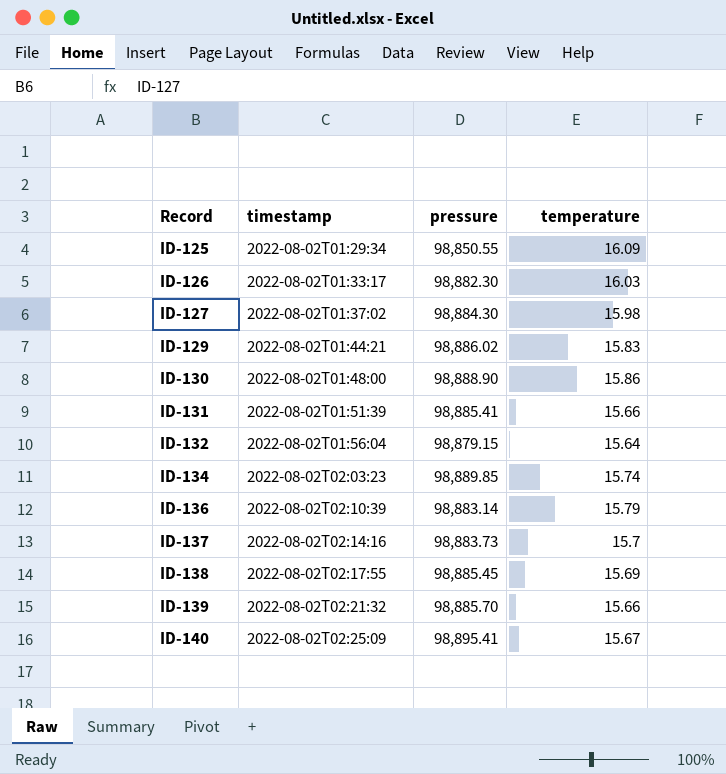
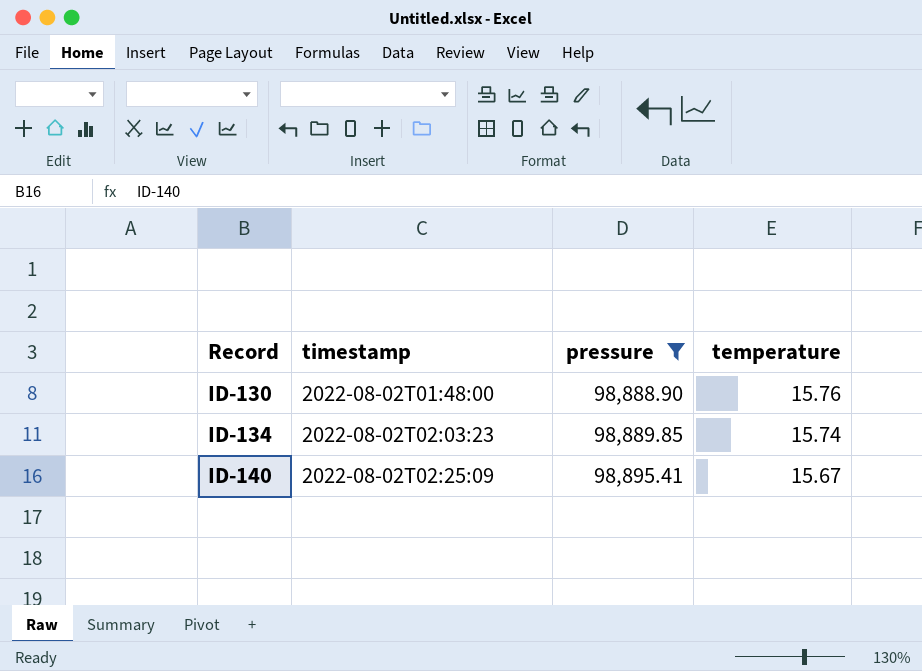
filter: none -> pressure >= 98,888.90
ID-130 | temperature: 15.86 -> 15.76

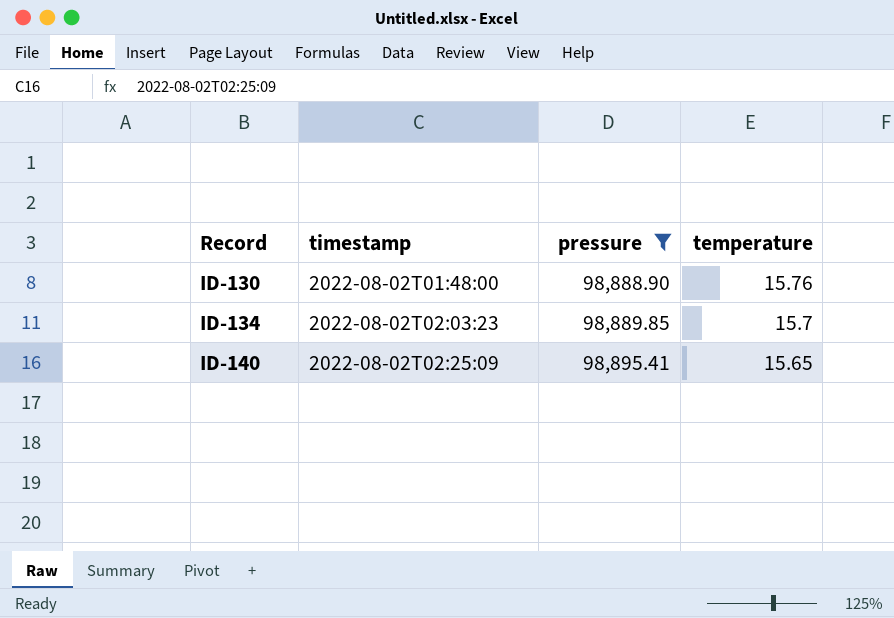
ID-134 | temperature: 15.74 -> 15.7
ID-140 | temperature: 15.67 -> 15.65

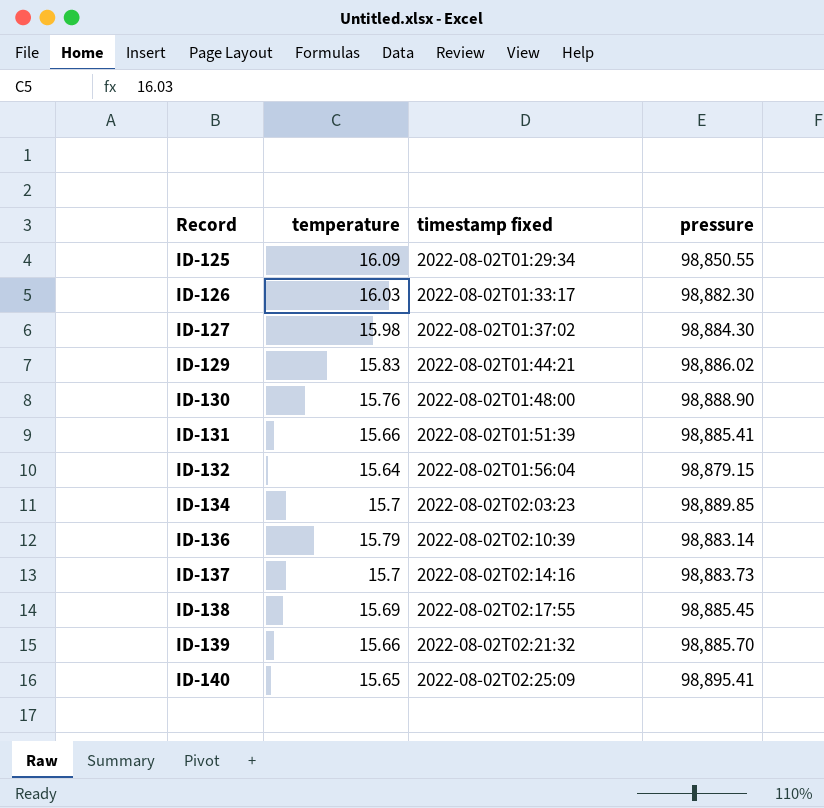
filter: pressure >= 98,888.90 -> none
column temperature | position: 4 -> 2
column name: timestamp -> timestamp fixed

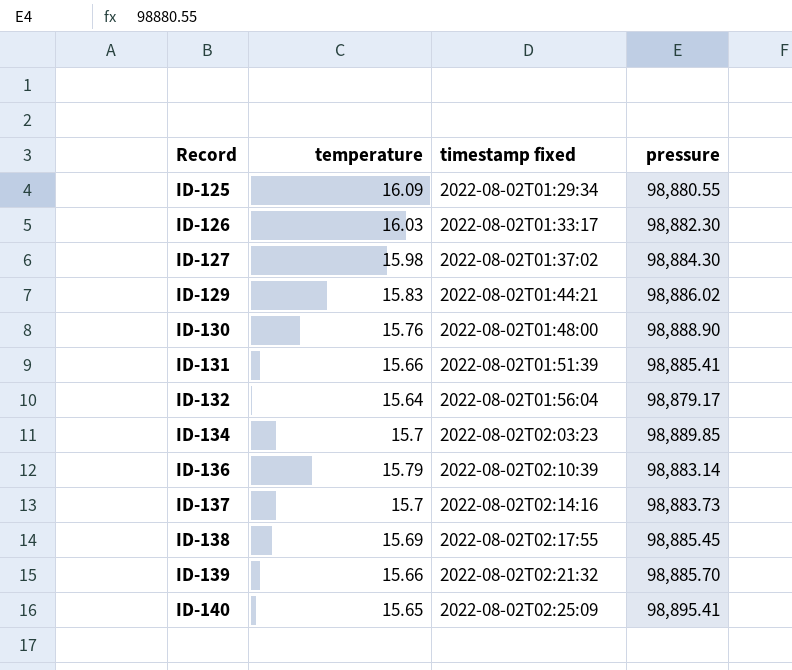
ID-125 | pressure: 98,850.55 -> 98,880.55
ID-132 | pressure: 98,879.15 -> 98,879.17

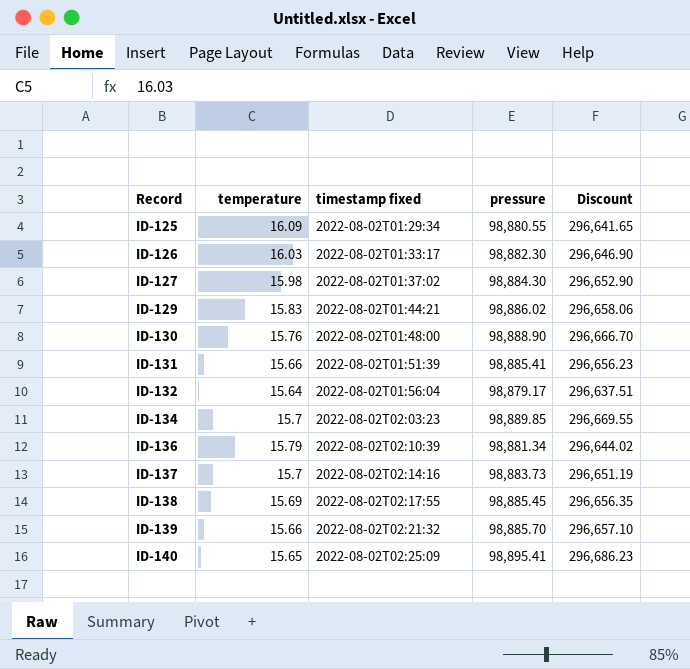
column Discount | formula: none -> [pressure] * 3
ID-136 | pressure: 98,883.14 -> 98,881.34

